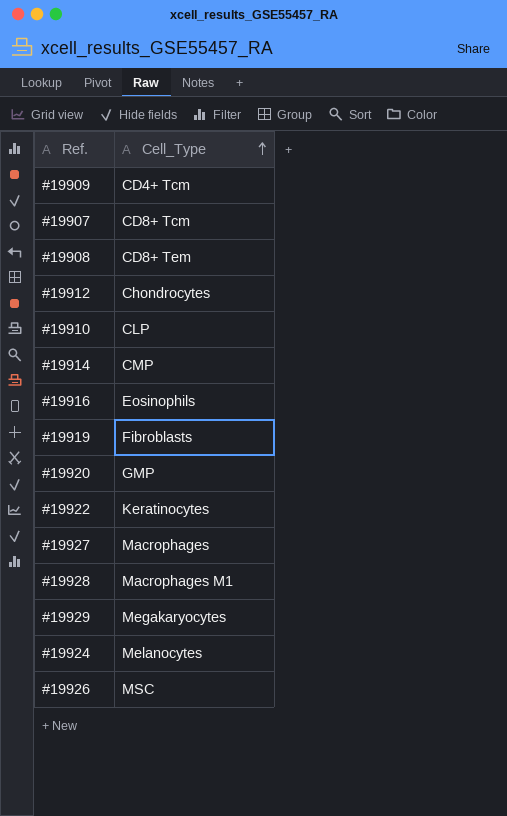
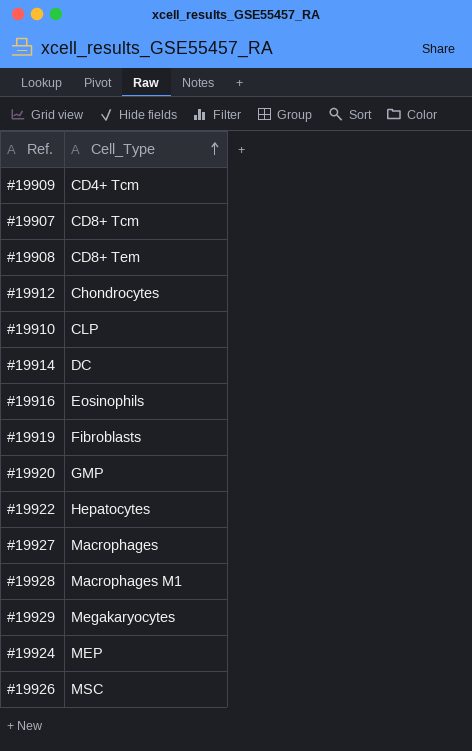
#19914 | Cell_Type: CMP -> DC
#19922 | Cell_Type: Keratinocytes -> Hepatocytes
#19924 | Cell_Type: Melanocytes -> MEP

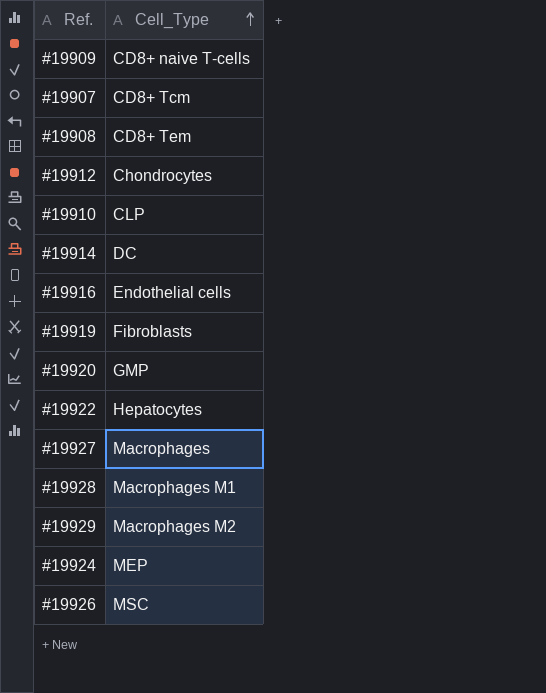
#19909 | Cell_Type: CD4+ Tcm -> CD8+ naive T-cells
#19916 | Cell_Type: Eosinophils -> Endothelial cells
#19929 | Cell_Type: Megakaryocytes -> Macrophages M2

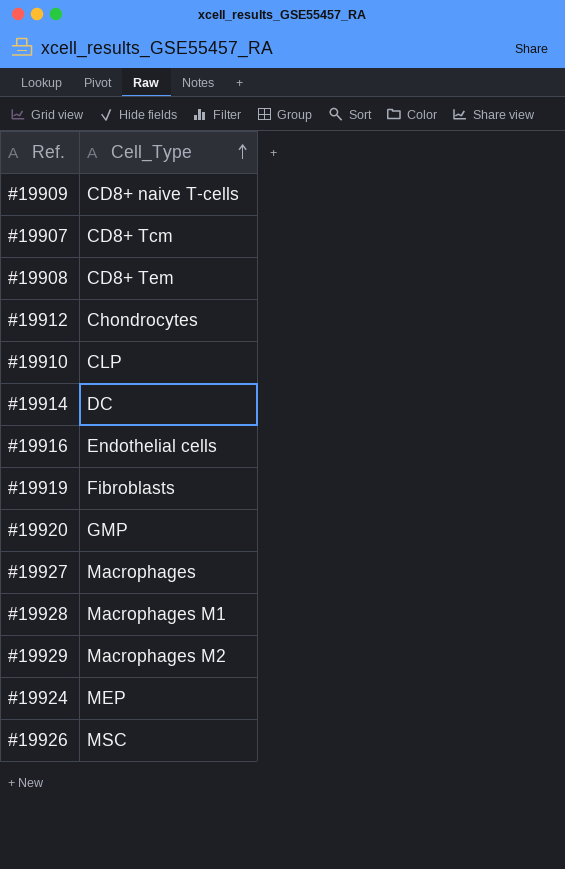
row #19922: Hepatocytes -> none

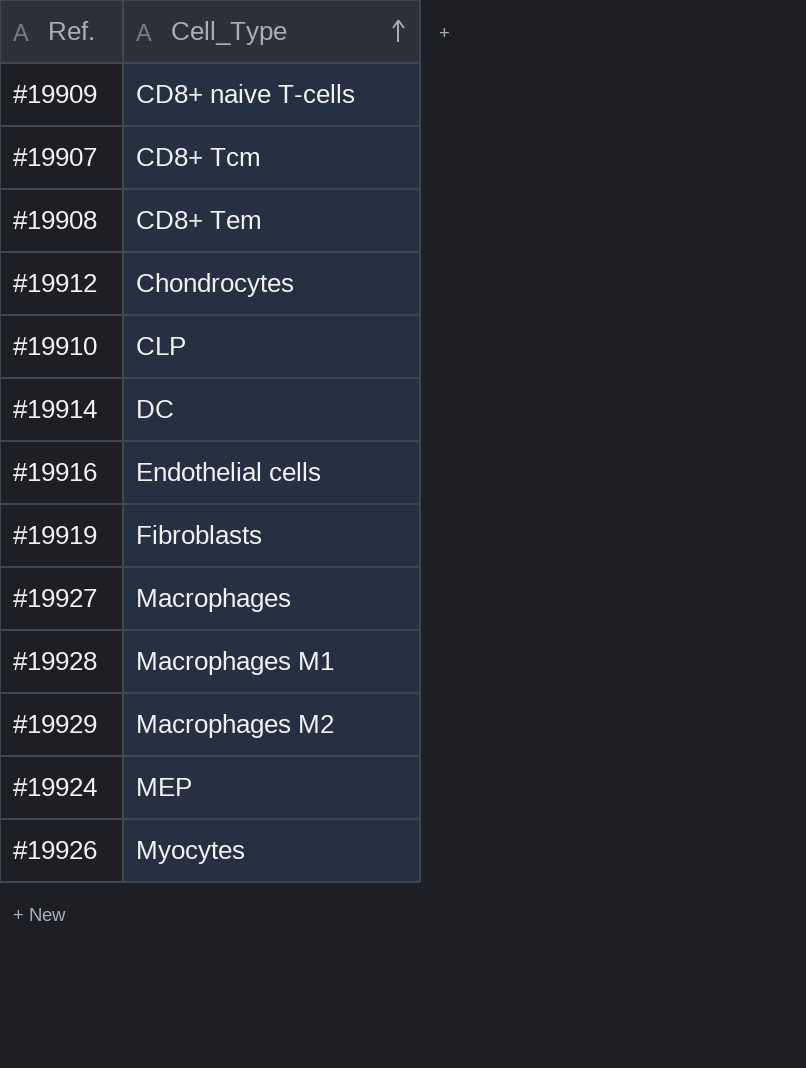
row #19920: GMP -> none
#19926 | Cell_Type: MSC -> Myocytes

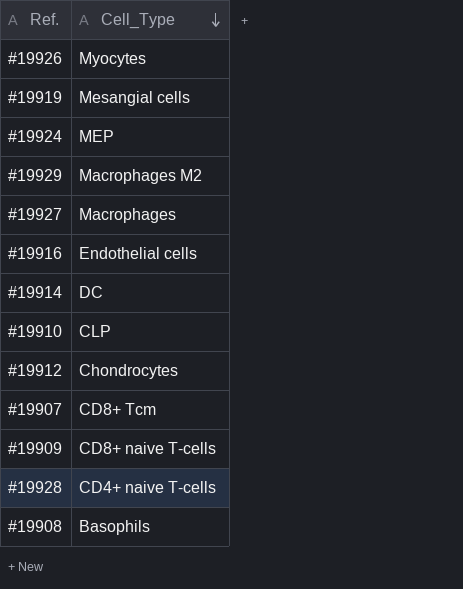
row order: Cell_Type ascending -> Cell_Type descending
#19919 | Cell_Type: Fibroblasts -> Mesangial cells
#19928 | Cell_Type: Macrophages M1 -> CD4+ naive T-cells
#19908 | Cell_Type: CD8+ Tem -> Basophils

